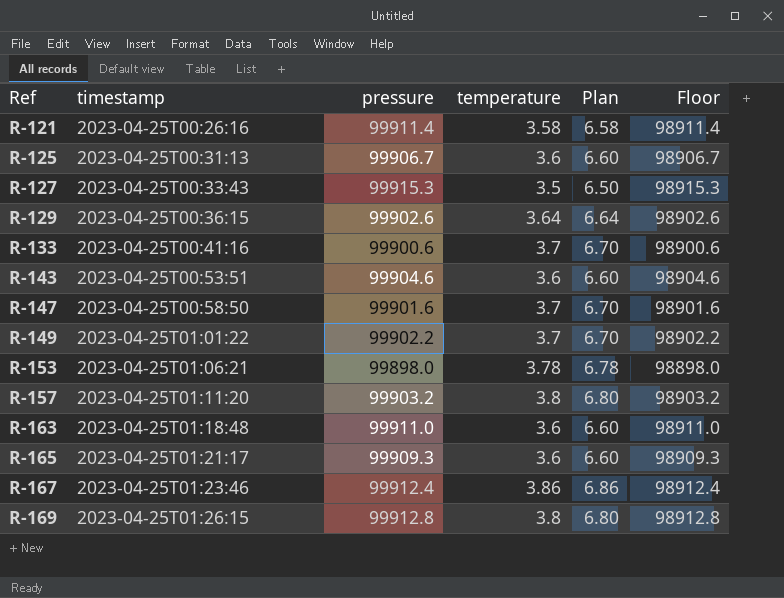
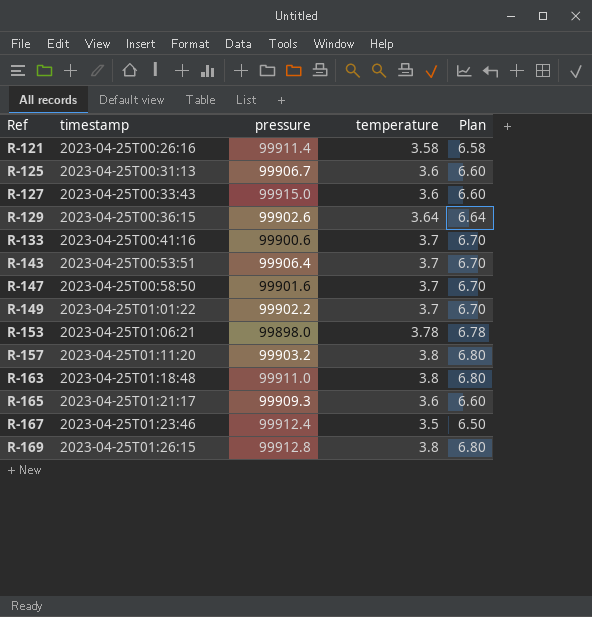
column Floor | formula: [pressure] - 1000 -> none
R-127 | pressure: 99915.3 -> 99915.0
R-127 | temperature: 3.5 -> 3.6
R-127 | Plan: 6.50 -> 6.60
R-143 | pressure: 99904.6 -> 99906.4
R-143 | temperature: 3.6 -> 3.7
R-143 | Plan: 6.60 -> 6.70
R-163 | temperature: 3.6 -> 3.8
R-163 | Plan: 6.60 -> 6.80
R-167 | temperature: 3.86 -> 3.5
R-167 | Plan: 6.86 -> 6.50

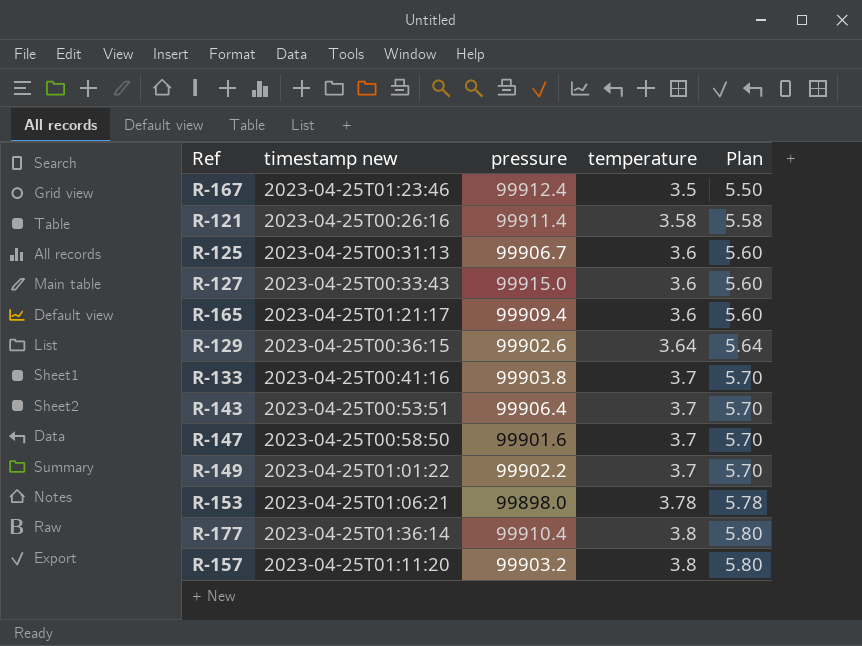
row order: Ref ascending -> temperature ascending
column name: timestamp -> timestamp new
column Plan | formula: [temperature] + 3 -> [temperature] + 2
row R-163: 2023-04-25T01:18:48 | 99911.0 | 3.8 | 6.80 -> none
row R-169: 2023-04-25T01:26:15 | 99912.8 | 3.8 | 6.80 -> none
R-165 | pressure: 99909.3 -> 99909.4
R-133 | pressure: 99900.6 -> 99903.8
row R-177: none -> 2023-04-25T01:36:14 | 99910.4 | 3.8 | 5.80

